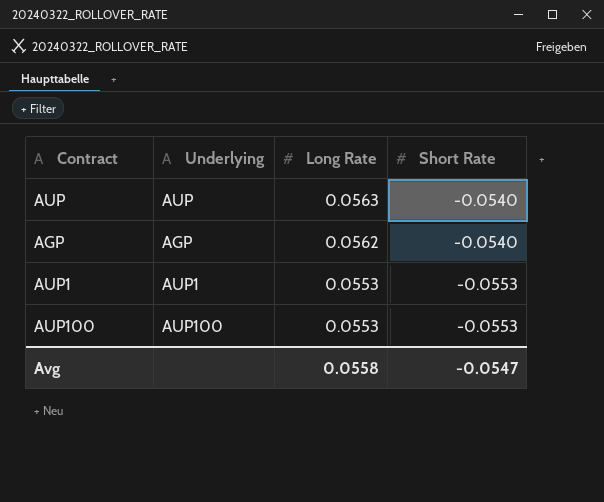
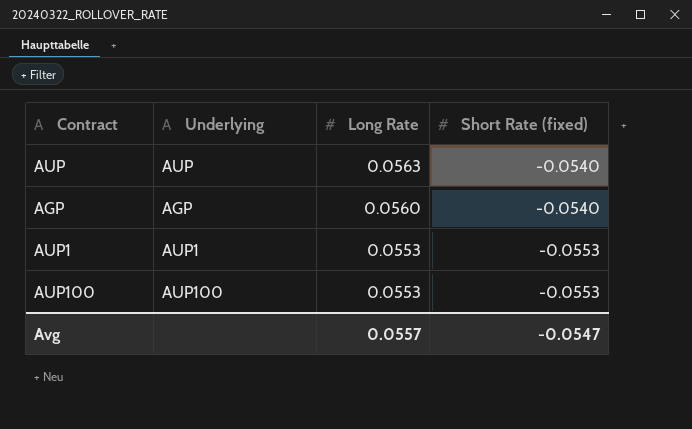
column name: Short Rate -> Short Rate (fixed)
AGP | Long Rate: 0.0562 -> 0.0560
Avg | Long Rate: 0.0558 -> 0.0557

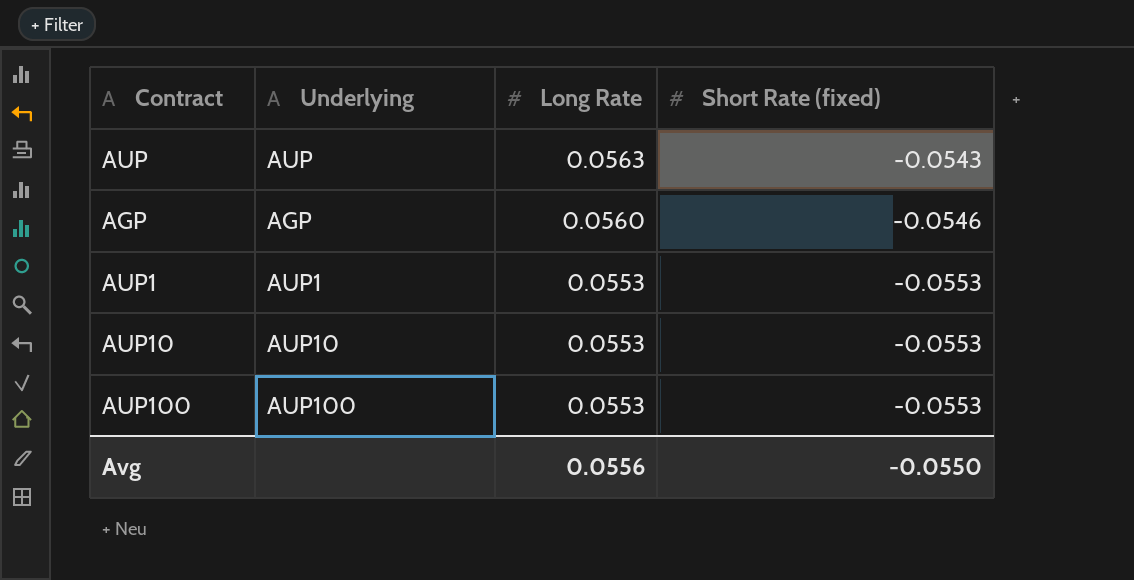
AUP | Short Rate (fixed): -0.0540 -> -0.0543
AGP | Short Rate (fixed): -0.0540 -> -0.0546
row AUP10: none -> AUP10 | 0.0553 | -0.0553
Avg | Long Rate: 0.0557 -> 0.0556
Avg | Short Rate (fixed): -0.0547 -> -0.0550

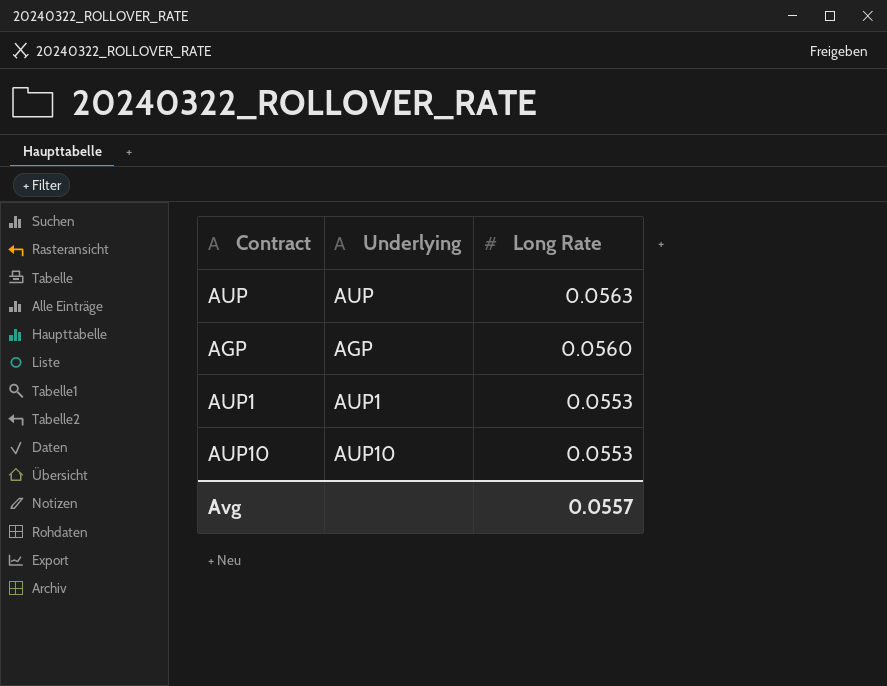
column Short Rate (fixed) | position: 4 -> none
row AUP100: AUP100 | 0.0553 | -0.0553 -> none
Avg | Long Rate: 0.0556 -> 0.0557

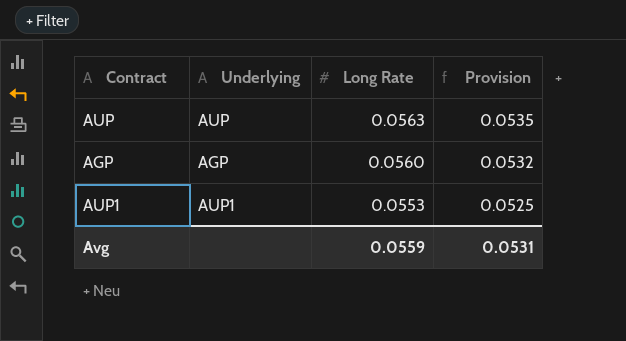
column Provision | formula: none -> [Long Rate] * 0.95
row AUP10: AUP10 | 0.0553 -> none
Avg | Long Rate: 0.0557 -> 0.0559

